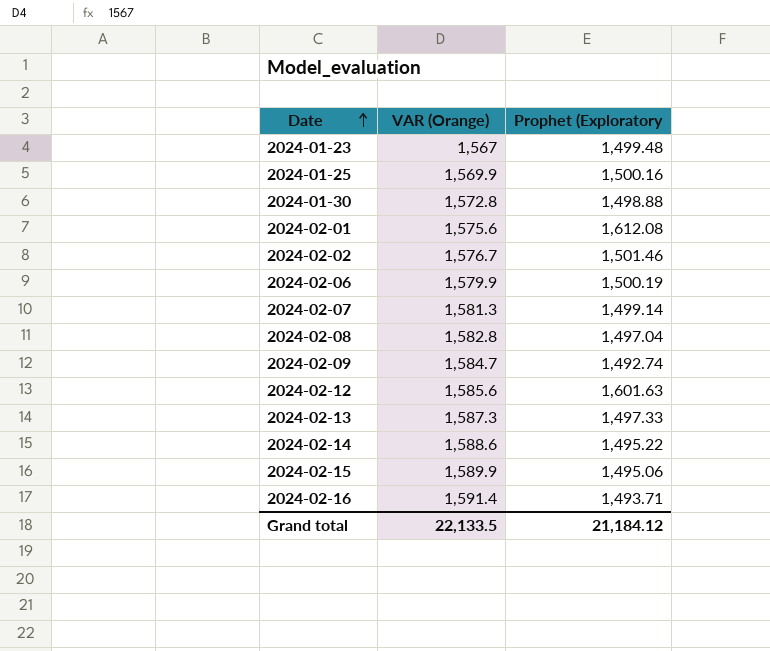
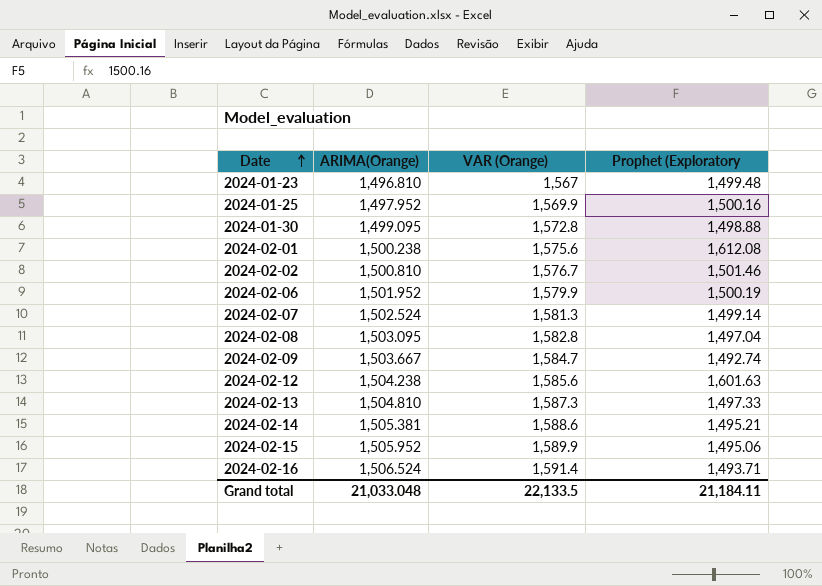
column ARIMA(Orange) | position: none -> 2
2024-02-14 | Prophet (Exploratory: 1,495.22 -> 1,495.21
Grand total | Prophet (Exploratory: 21,184.12 -> 21,184.11

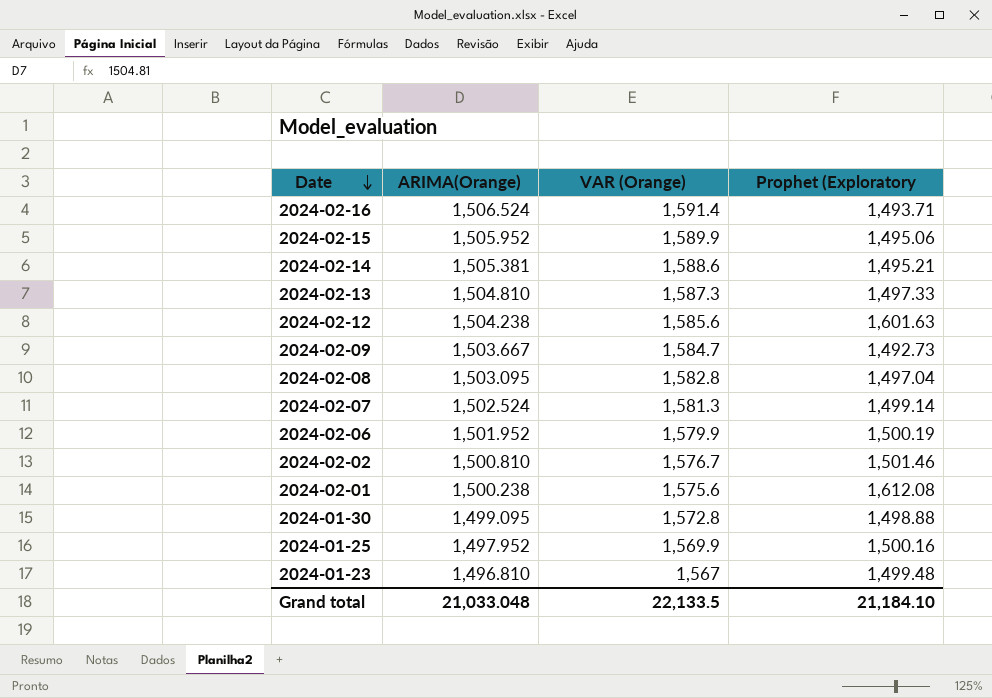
row order: Date ascending -> Date descending
2024-02-09 | Prophet (Exploratory: 1,492.74 -> 1,492.73
Grand total | Prophet (Exploratory: 21,184.11 -> 21,184.10

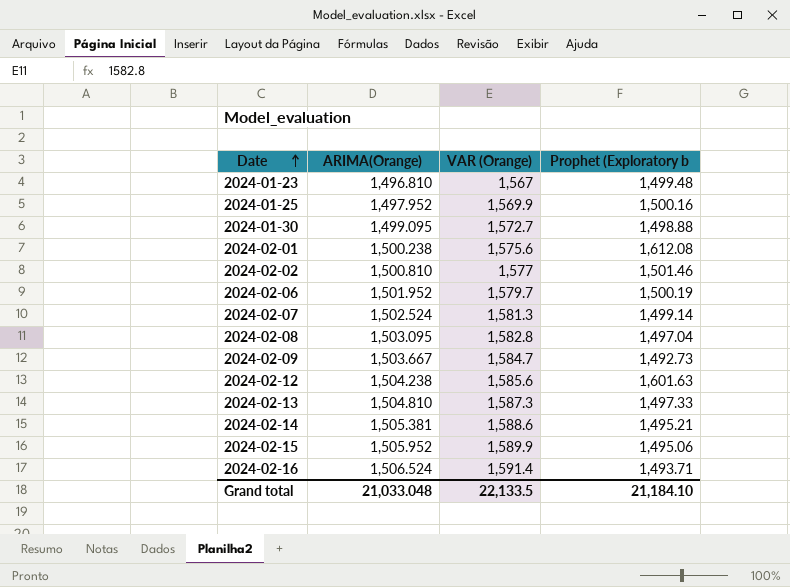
row order: Date descending -> Date ascending
column name: Prophet (Exploratory -> Prophet (Exploratory b
2024-01-30 | VAR (Orange): 1,572.8 -> 1,572.7
2024-02-02 | VAR (Orange): 1,576.7 -> 1,577
2024-02-06 | VAR (Orange): 1,579.9 -> 1,579.7

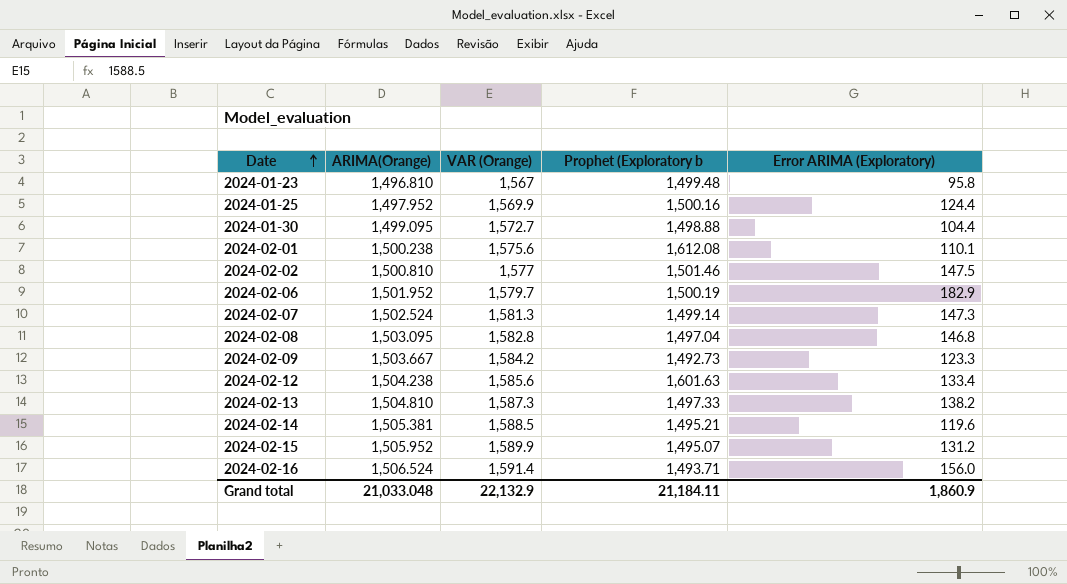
column Error ARIMA (Exploratory) | position: none -> 5
2024-02-09 | VAR (Orange): 1,584.7 -> 1,584.2
2024-02-14 | VAR (Orange): 1,588.6 -> 1,588.5
2024-02-15 | Prophet (Exploratory b: 1,495.06 -> 1,495.07
Grand total | VAR (Orange): 22,133.5 -> 22,132.9
Grand total | Prophet (Exploratory b: 21,184.10 -> 21,184.11

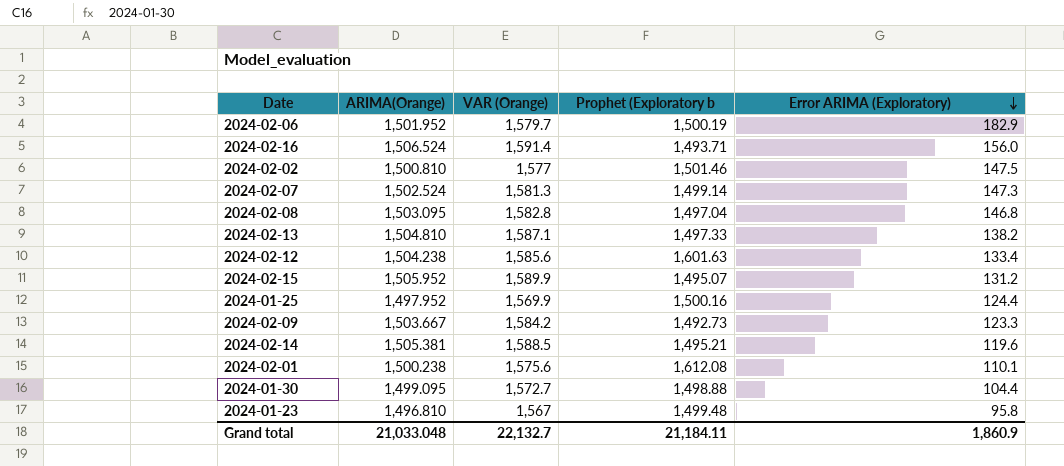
row order: Date ascending -> Error ARIMA (Exploratory) descending
2024-02-13 | VAR (Orange): 1,587.3 -> 1,587.1
Grand total | VAR (Orange): 22,132.9 -> 22,132.7

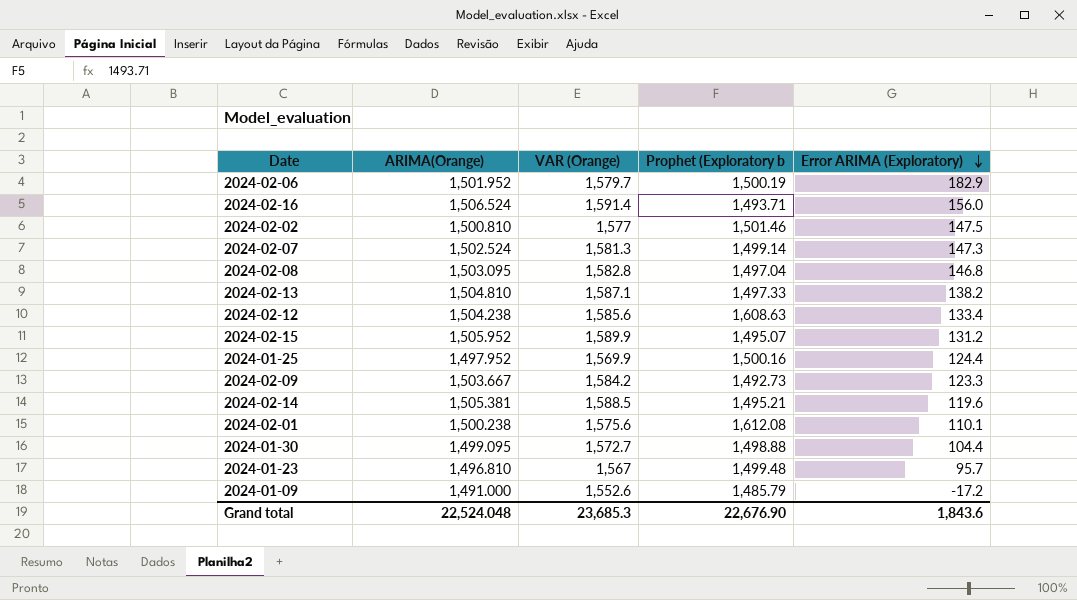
2024-02-12 | Prophet (Exploratory b: 1,601.63 -> 1,608.63
2024-01-23 | Error ARIMA (Exploratory): 95.8 -> 95.7
row 2024-01-09: none -> 1,491.000 | 1,552.6 | 1,485.79 | -17.2
Grand total | ARIMA(Orange): 21,033.048 -> 22,524.048
Grand total | VAR (Orange): 22,132.7 -> 23,685.3
Grand total | Prophet (Exploratory b: 21,184.11 -> 22,676.90
Grand total | Error ARIMA (Exploratory): 1,860.9 -> 1,843.6

